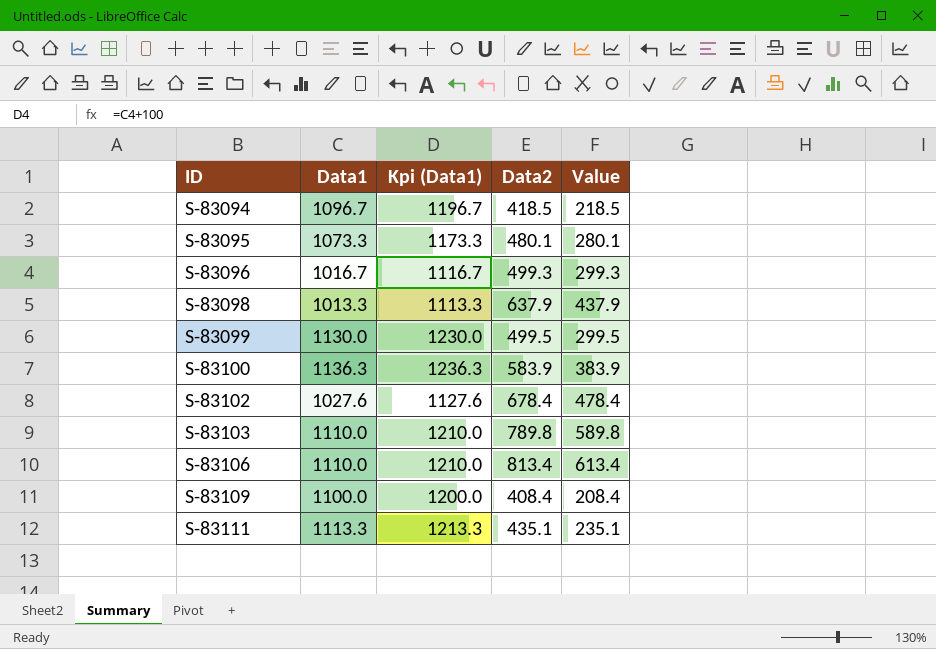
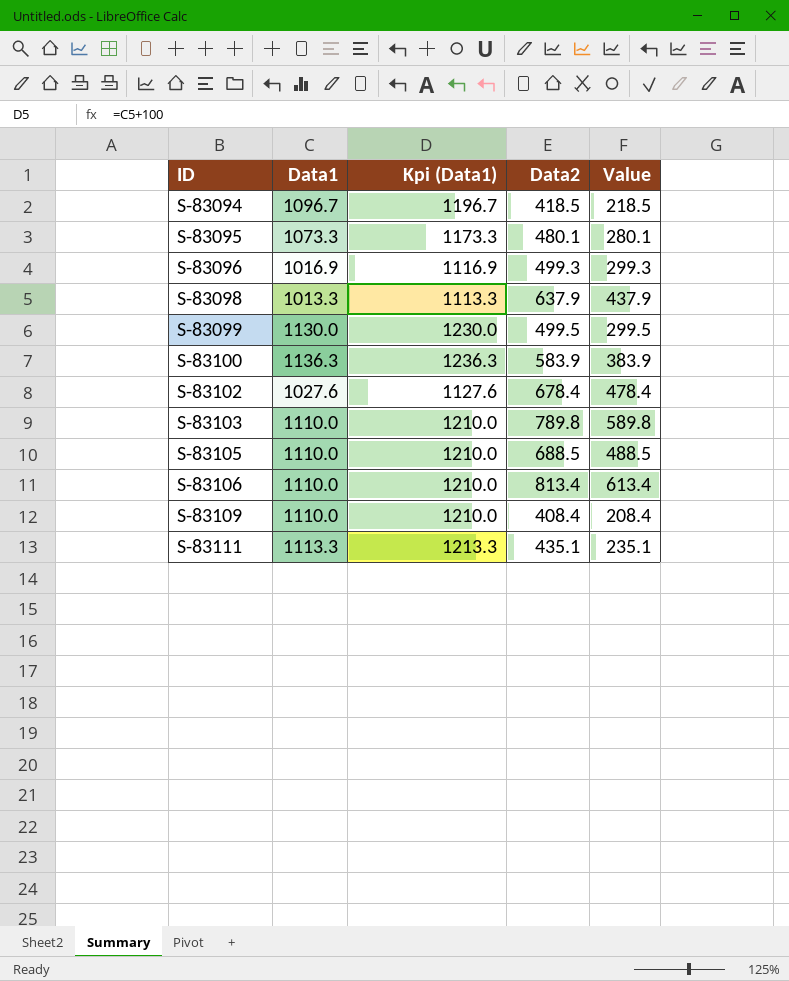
S-83096 | Data1: 1016.7 -> 1016.9
S-83096 | Kpi (Data1): 1116.7 -> 1116.9
row S-83105: none -> 1110.0 | 1210.0 | 688.5 | 488.5
S-83109 | Data1: 1100.0 -> 1110.0
S-83109 | Kpi (Data1): 1200.0 -> 1210.0

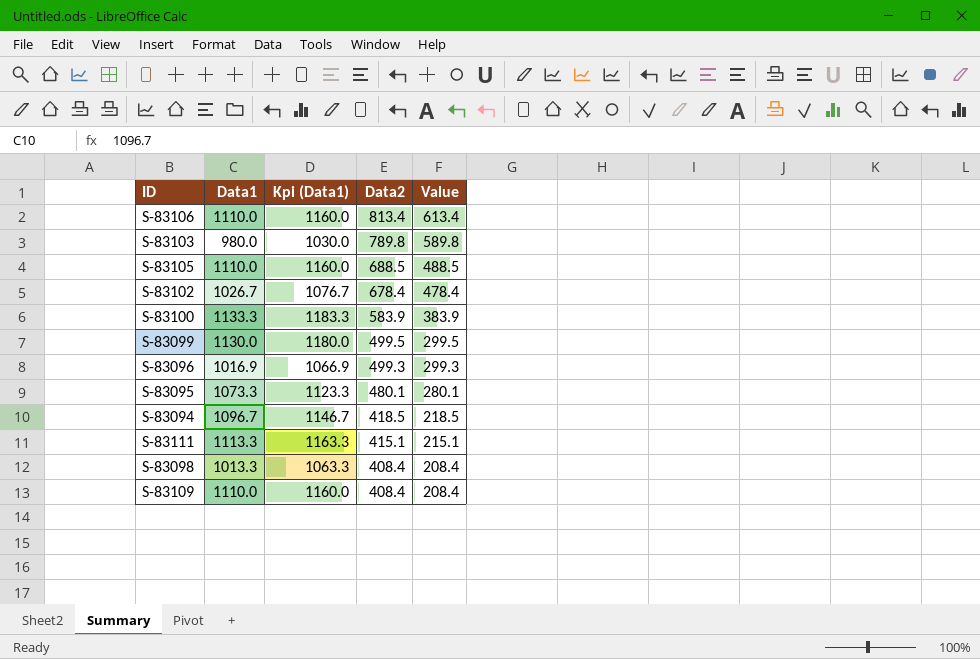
row order: ID ascending -> Data2 descending
column Kpi (Data1) | formula: [Data1] + 100 -> [Data1] + 50
S-83103 | Data1: 1110.0 -> 980.0
S-83102 | Data1: 1027.6 -> 1026.7
S-83100 | Data1: 1136.3 -> 1133.3
S-83111 | Data2: 435.1 -> 415.1
S-83111 | Value: 235.1 -> 215.1
S-83098 | Data2: 637.9 -> 408.4
S-83098 | Value: 437.9 -> 208.4

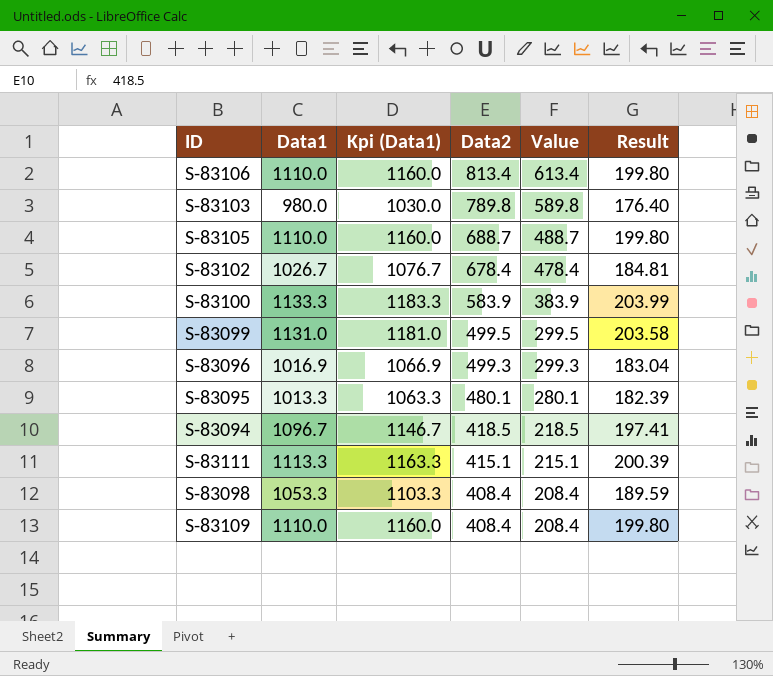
column Result | formula: none -> [Data1] * 0.18
S-83105 | Data2: 688.5 -> 688.7
S-83105 | Value: 488.5 -> 488.7
S-83099 | Data1: 1130.0 -> 1131.0
S-83099 | Kpi (Data1): 1180.0 -> 1181.0
S-83095 | Data1: 1073.3 -> 1013.3
S-83095 | Kpi (Data1): 1123.3 -> 1063.3
S-83098 | Data1: 1013.3 -> 1053.3
S-83098 | Kpi (Data1): 1063.3 -> 1103.3

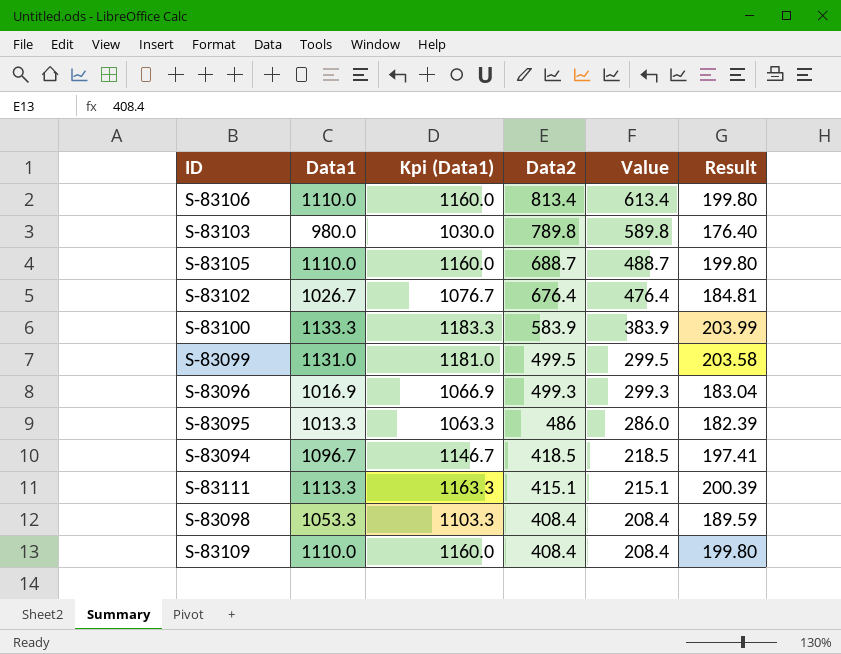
S-83102 | Data2: 678.4 -> 676.4
S-83102 | Value: 478.4 -> 476.4
S-83095 | Data2: 480.1 -> 486
S-83095 | Value: 280.1 -> 286.0

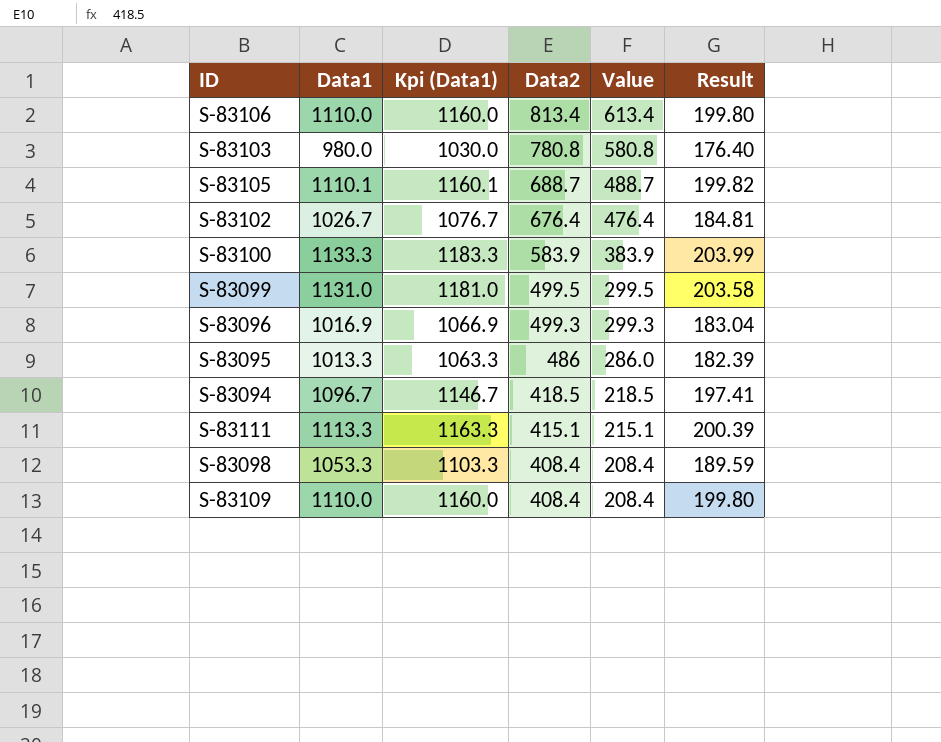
S-83103 | Data2: 789.8 -> 780.8
S-83103 | Value: 589.8 -> 580.8
S-83105 | Data1: 1110.0 -> 1110.1
S-83105 | Kpi (Data1): 1160.0 -> 1160.1
S-83105 | Result: 199.80 -> 199.82

